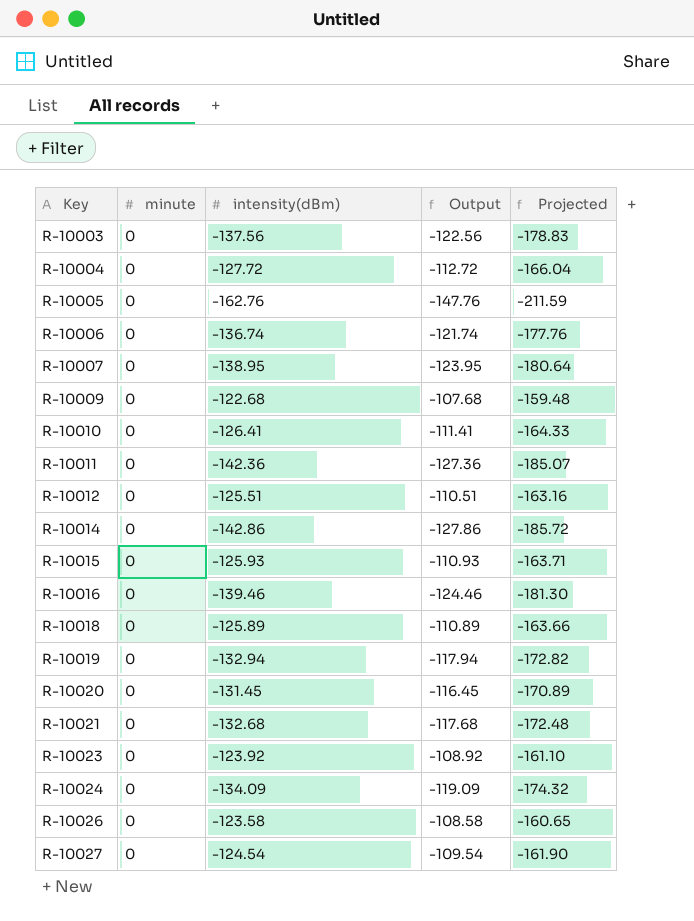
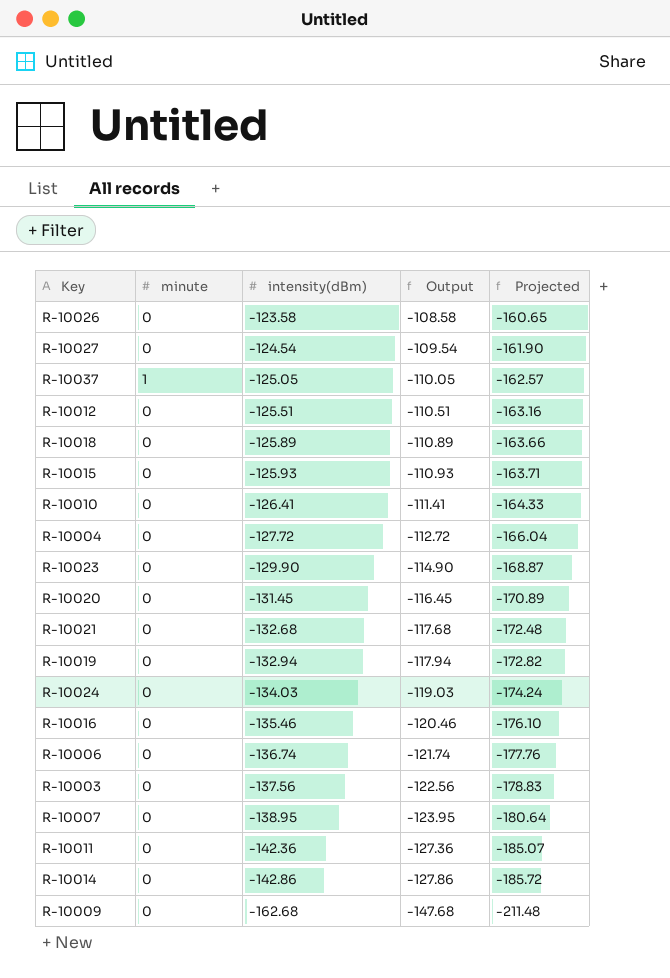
row order: Key ascending -> intensity(dBm) descending
row R-10005: 0 | -162.76 | -147.76 | -211.59 -> none
row R-10037: none -> 1 | -125.05 | -110.05 | -162.57
R-10023 | intensity(dBm): -123.92 -> -129.90
R-10023 | Output: -108.92 -> -114.90
R-10023 | Projected: -161.10 -> -168.87
R-10024 | intensity(dBm): -134.09 -> -134.03
R-10024 | Output: -119.09 -> -119.03
R-10024 | Projected: -174.32 -> -174.24
R-10016 | intensity(dBm): -139.46 -> -135.46
R-10016 | Output: -124.46 -> -120.46
R-10016 | Projected: -181.30 -> -176.10
R-10009 | intensity(dBm): -122.68 -> -162.68
R-10009 | Output: -107.68 -> -147.68
R-10009 | Projected: -159.48 -> -211.48

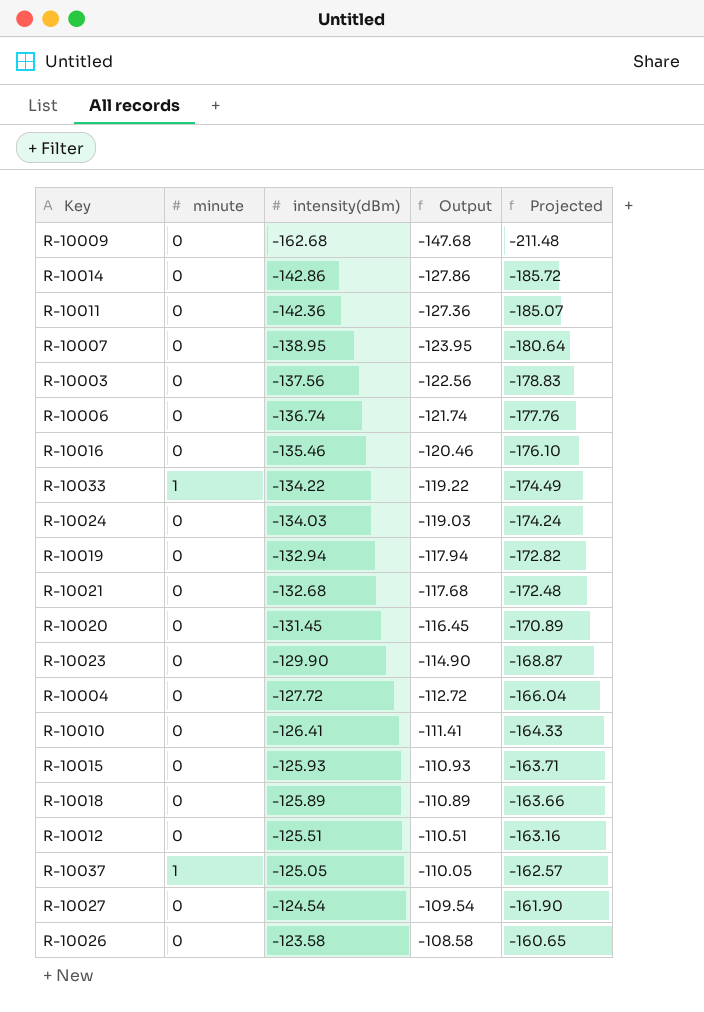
row order: intensity(dBm) descending -> intensity(dBm) ascending
row R-10033: none -> 1 | -134.22 | -119.22 | -174.49

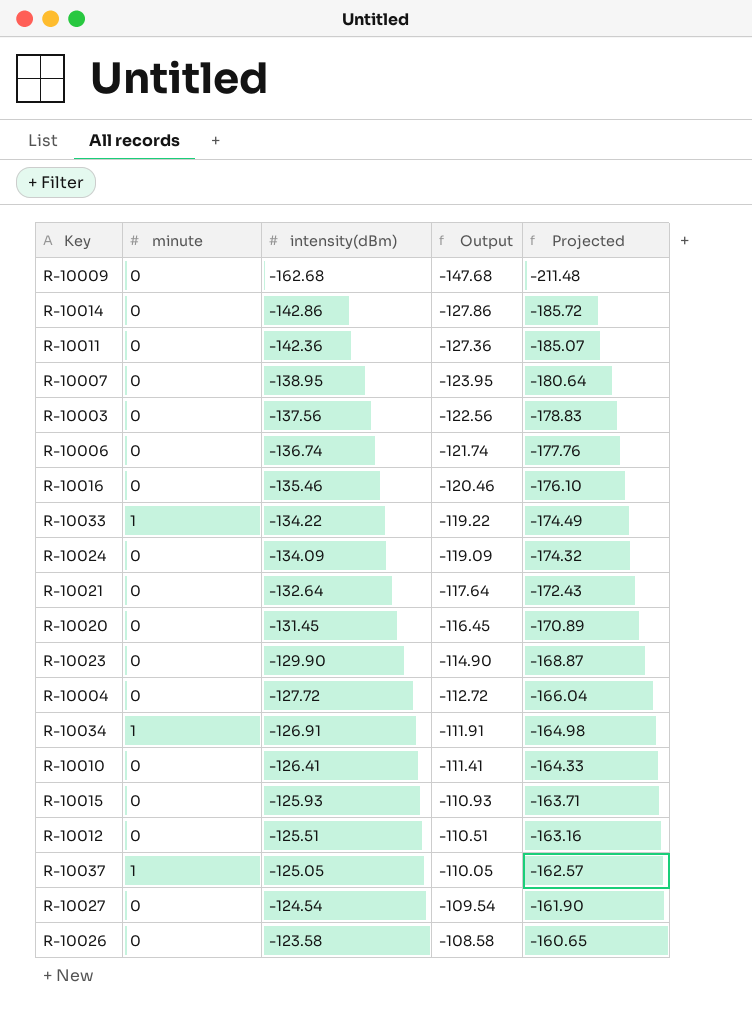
row R-10019: 0 | -132.94 | -117.94 | -172.82 -> none
row R-10018: 0 | -125.89 | -110.89 | -163.66 -> none
R-10024 | intensity(dBm): -134.03 -> -134.09
R-10024 | Output: -119.03 -> -119.09
R-10024 | Projected: -174.24 -> -174.32
R-10021 | intensity(dBm): -132.68 -> -132.64
R-10021 | Output: -117.68 -> -117.64
R-10021 | Projected: -172.48 -> -172.43
row R-10034: none -> 1 | -126.91 | -111.91 | -164.98

